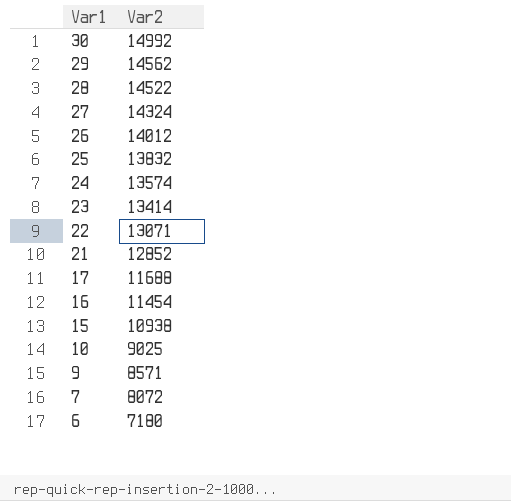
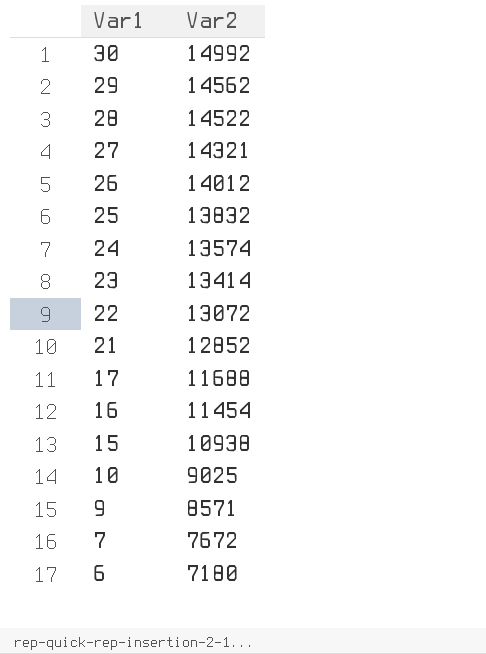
27 | Var2: 14324 -> 14321
22 | Var2: 13071 -> 13072
7 | Var2: 8072 -> 7672

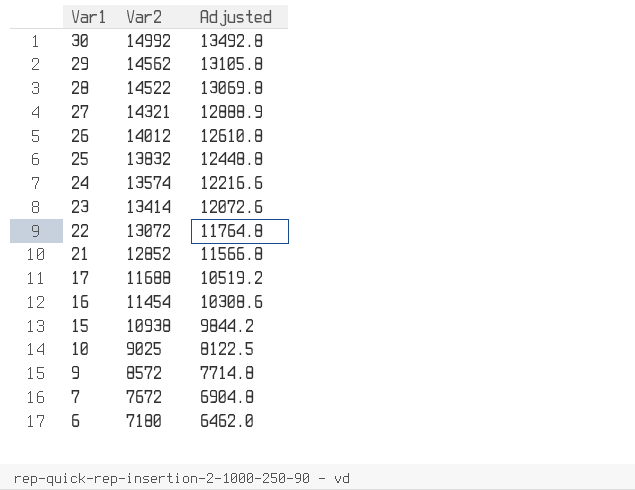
column Adjusted | formula: none -> [Var2] * 0.9
9 | Var2: 8571 -> 8572

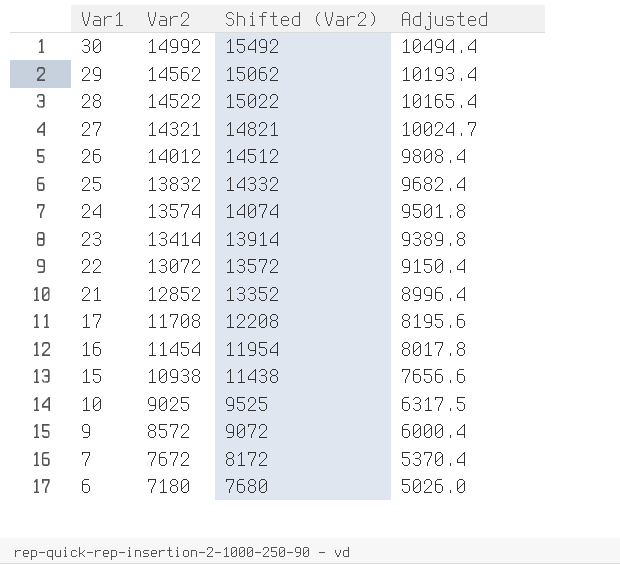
column Shifted (Var2) | formula: none -> [Var2] + 500
column Adjusted | formula: [Var2] * 0.9 -> [Var2] * 0.7
17 | Var2: 11688 -> 11708

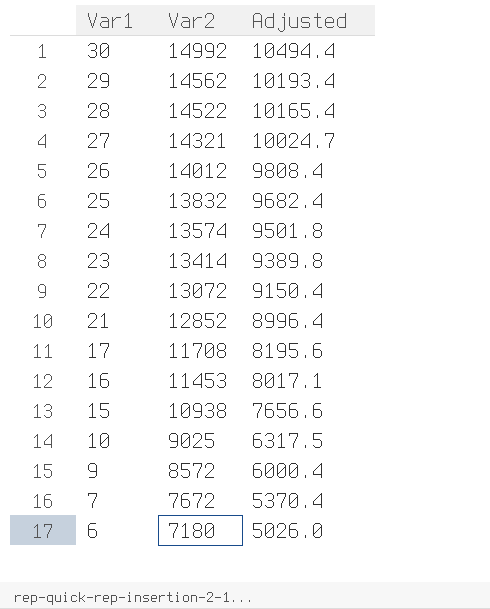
column Shifted (Var2) | formula: [Var2] + 500 -> none
16 | Var2: 11454 -> 11453
16 | Adjusted: 8017.8 -> 8017.1

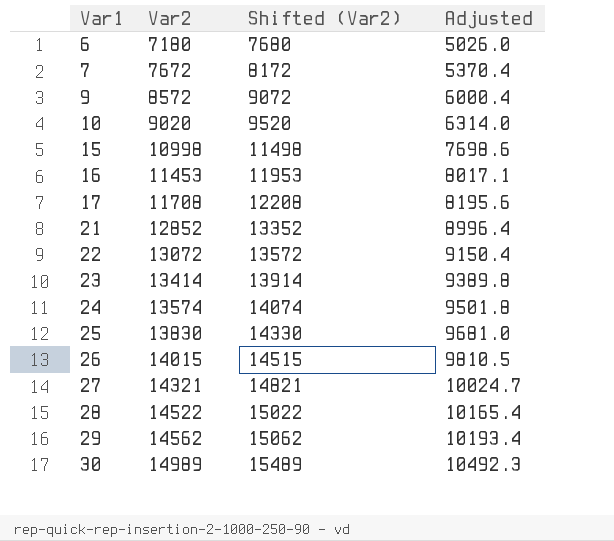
row order: Var1 descending -> Var1 ascending
column Shifted (Var2) | formula: none -> [Var2] + 500
10 | Var2: 9025 -> 9020
10 | Adjusted: 6317.5 -> 6314.0
15 | Var2: 10938 -> 10998
15 | Adjusted: 7656.6 -> 7698.6
25 | Var2: 13832 -> 13830
25 | Adjusted: 9682.4 -> 9681.0
26 | Var2: 14012 -> 14015
26 | Adjusted: 9808.4 -> 9810.5
30 | Var2: 14992 -> 14989
30 | Adjusted: 10494.4 -> 10492.3

